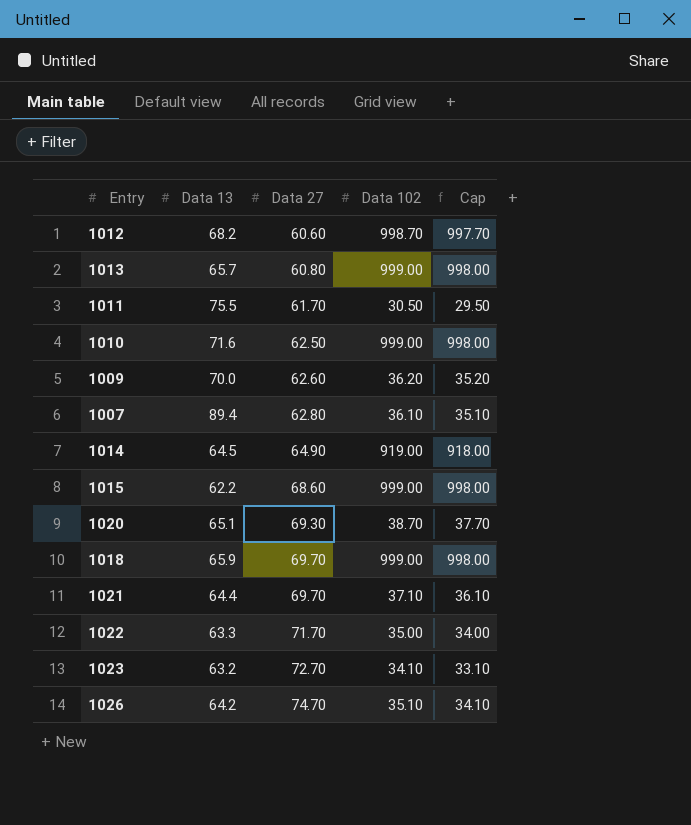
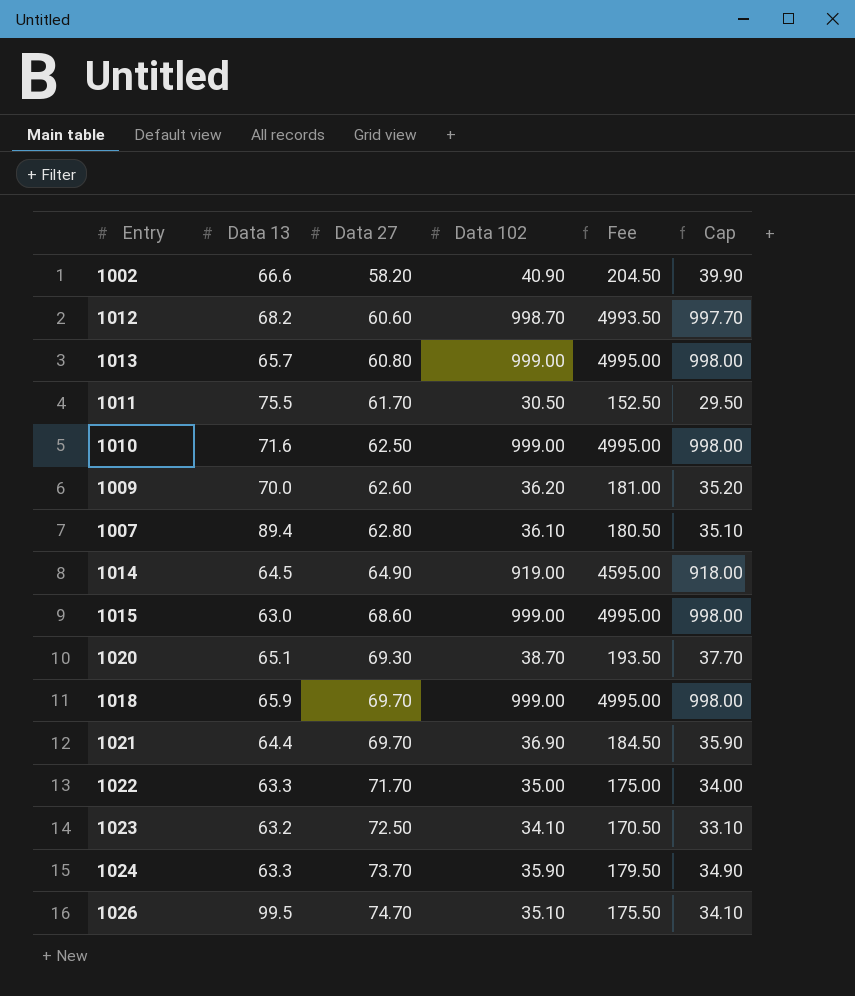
column Fee | formula: none -> [Data 102] * 5
row 1002: none -> 66.6 | 58.20 | 40.90 | 204.50 | 39.90
1015 | Data 13: 62.2 -> 63.0
1021 | Data 102: 37.10 -> 36.90
1021 | Cap: 36.10 -> 35.90
1023 | Data 27: 72.70 -> 72.50
row 1024: none -> 63.3 | 73.70 | 35.90 | 179.50 | 34.90
1026 | Data 13: 64.2 -> 99.5

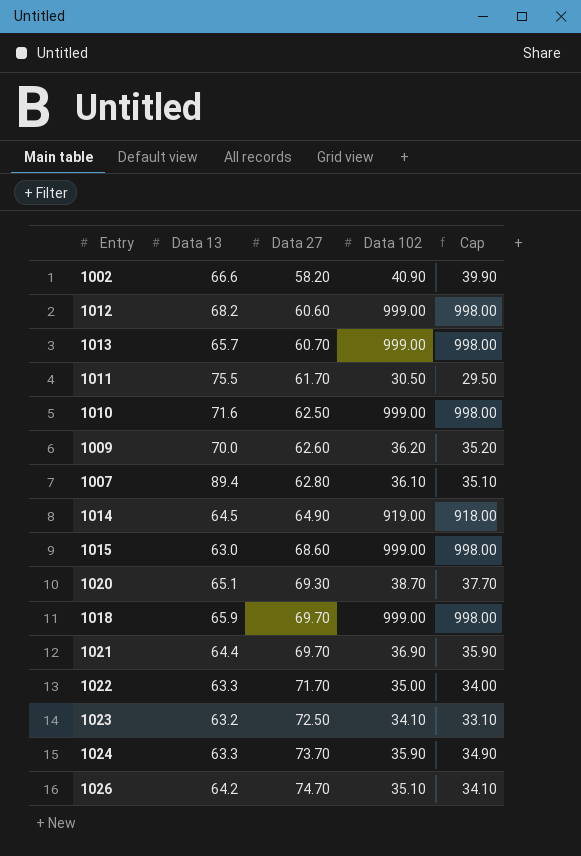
column Fee | formula: [Data 102] * 5 -> none
1012 | Data 102: 998.70 -> 999.00
1012 | Cap: 997.70 -> 998.00
1013 | Data 27: 60.80 -> 60.70
1026 | Data 13: 99.5 -> 64.2

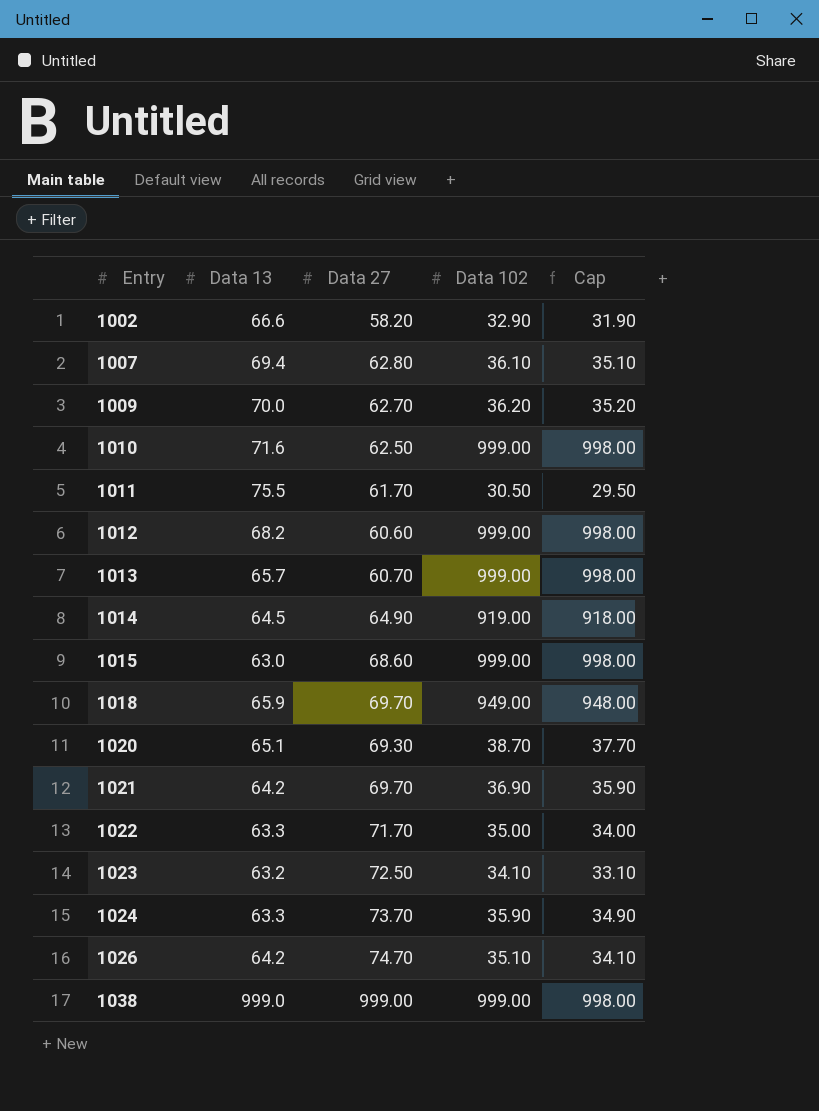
row order: Data 27 ascending -> Entry ascending
1002 | Data 102: 40.90 -> 32.90
1002 | Cap: 39.90 -> 31.90
1007 | Data 13: 89.4 -> 69.4
1009 | Data 27: 62.60 -> 62.70
1018 | Data 102: 999.00 -> 949.00
1018 | Cap: 998.00 -> 948.00
1021 | Data 13: 64.4 -> 64.2
row 1038: none -> 999.0 | 999.00 | 999.00 | 998.00

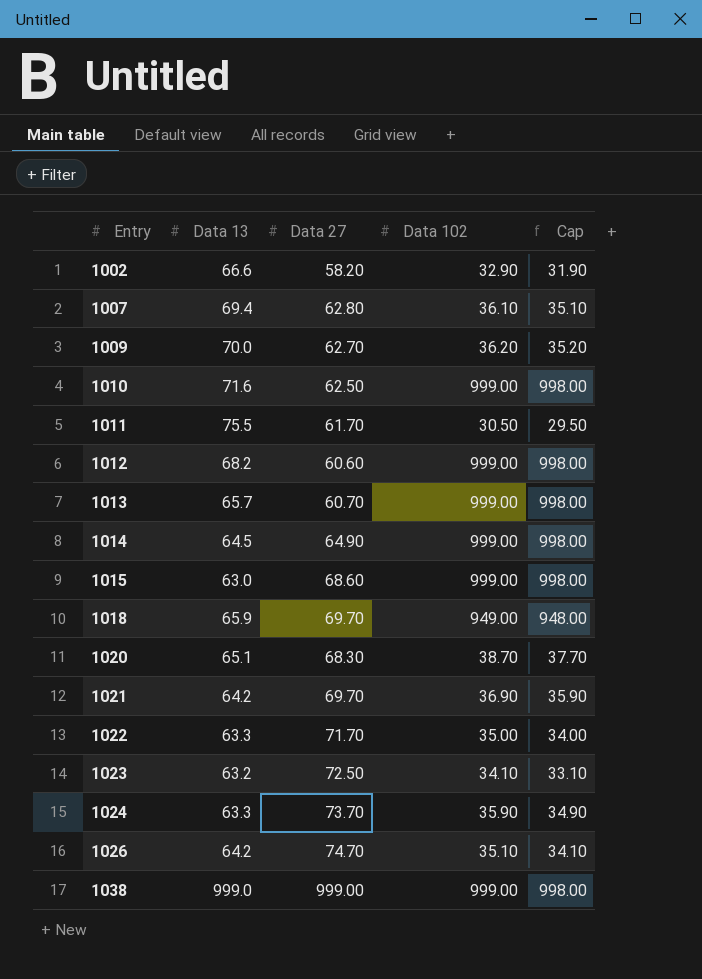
1014 | Data 102: 919.00 -> 999.00
1014 | Cap: 918.00 -> 998.00
1020 | Data 27: 69.30 -> 68.30

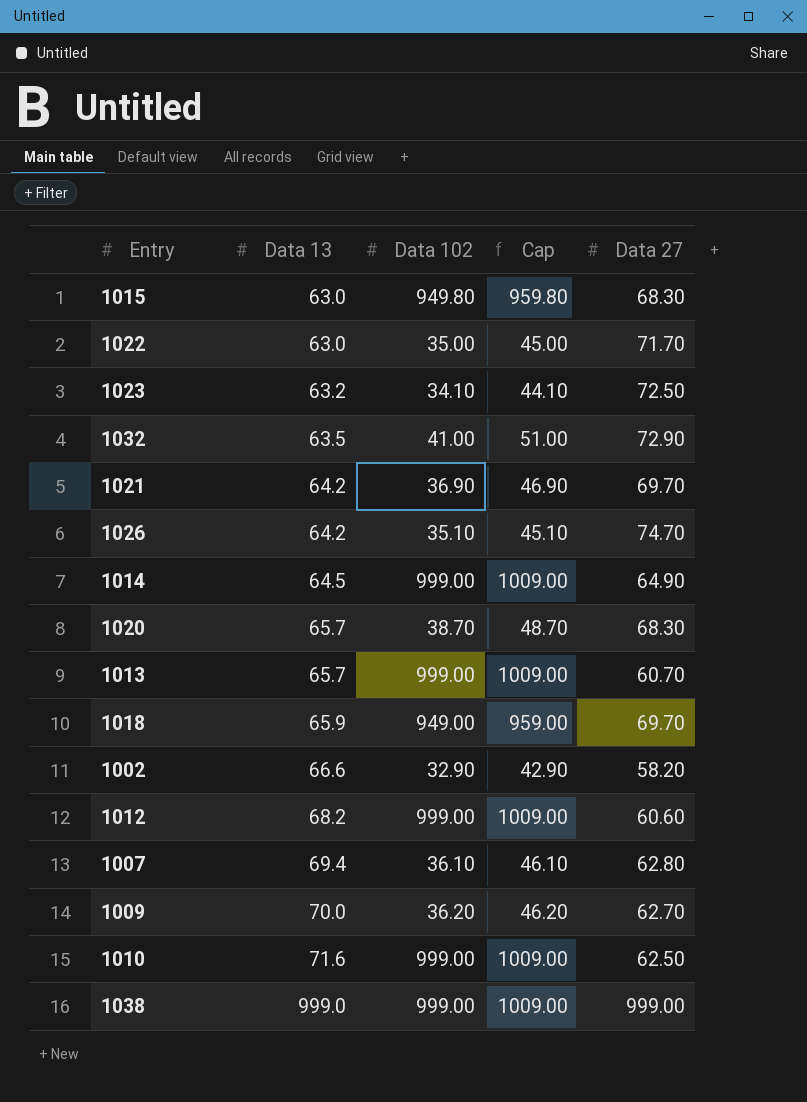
row order: Entry ascending -> Data 13 ascending
column Cap | formula: [Data 102] - 1 -> [Data 102] + 10
column Data 27 | position: 3 -> 5
row 1011: 75.5 | 61.70 | 30.50 | 29.50 -> none
row 1024: 63.3 | 73.70 | 35.90 | 34.90 -> none
1015 | Data 102: 999.00 -> 949.80
1015 | Data 27: 68.60 -> 68.30
1022 | Data 13: 63.3 -> 63.0
row 1032: none -> 63.5 | 41.00 | 51.00 | 72.90
1020 | Data 13: 65.1 -> 65.7

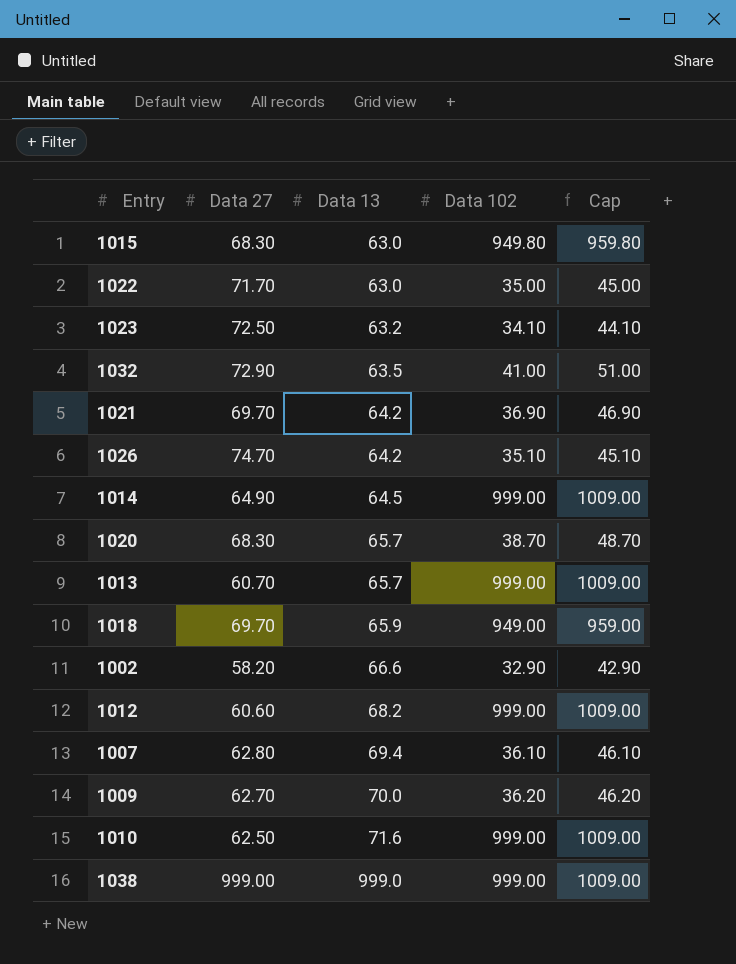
column Data 27 | position: 5 -> 2

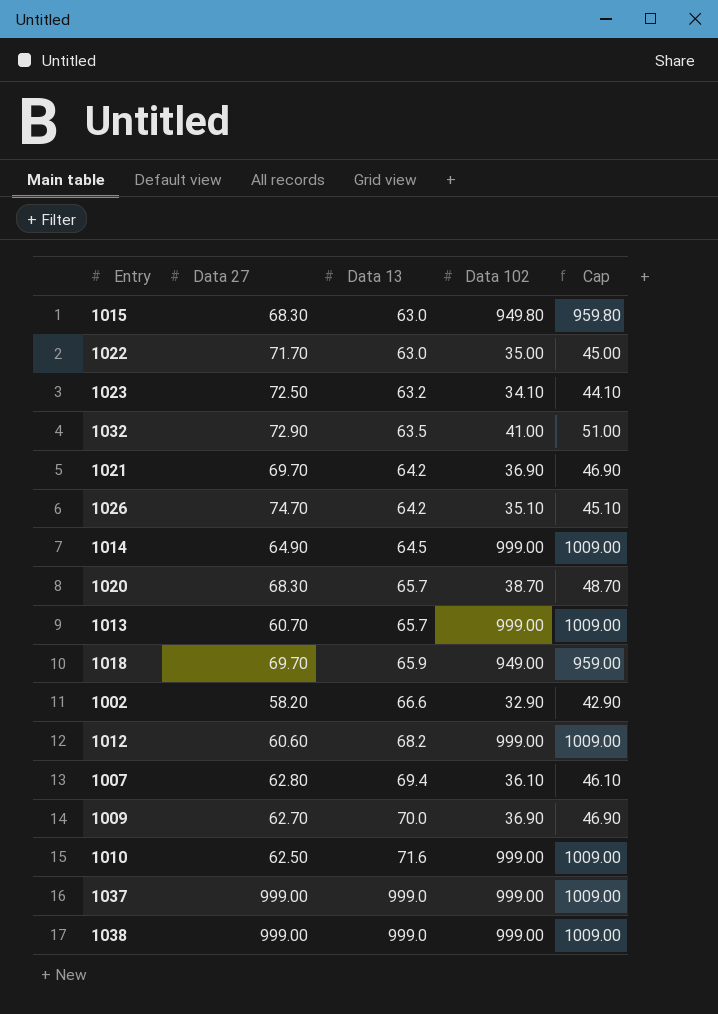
1009 | Data 102: 36.20 -> 36.90
1009 | Cap: 46.20 -> 46.90
row 1037: none -> 999.00 | 999.0 | 999.00 | 1009.00

